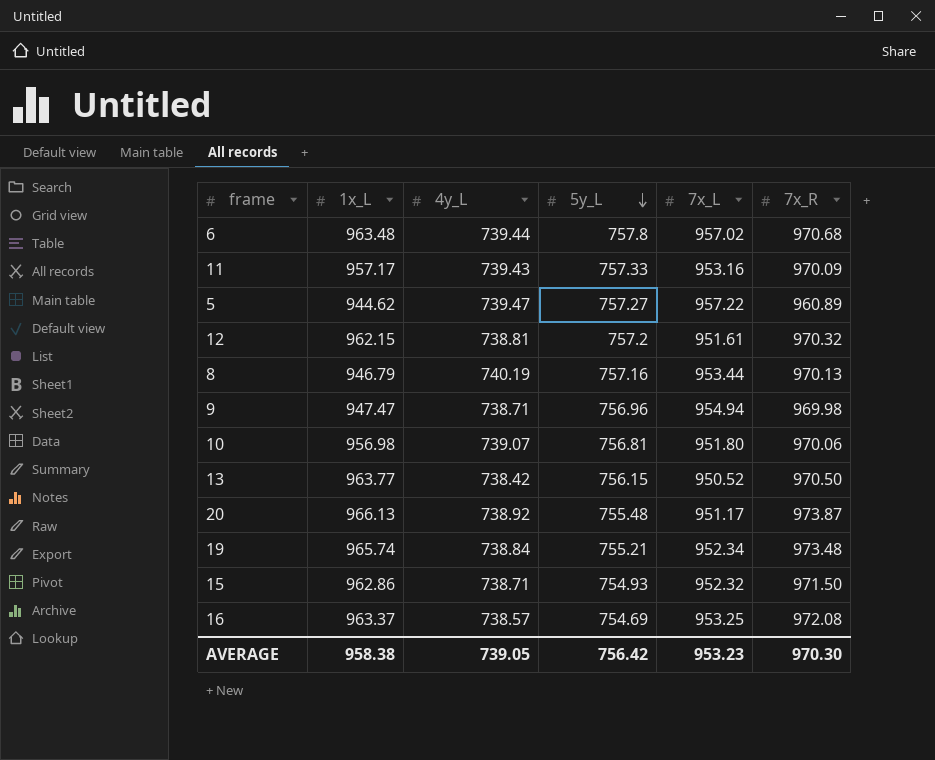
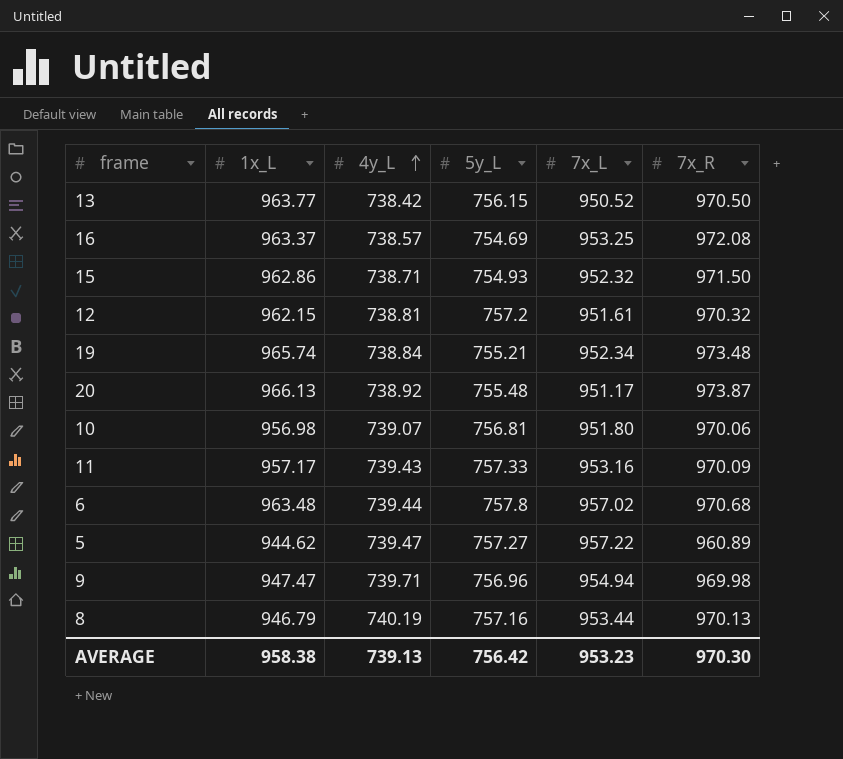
row order: 5y_L descending -> 4y_L ascending
9 | 4y_L: 738.71 -> 739.71
AVERAGE | 4y_L: 739.05 -> 739.13

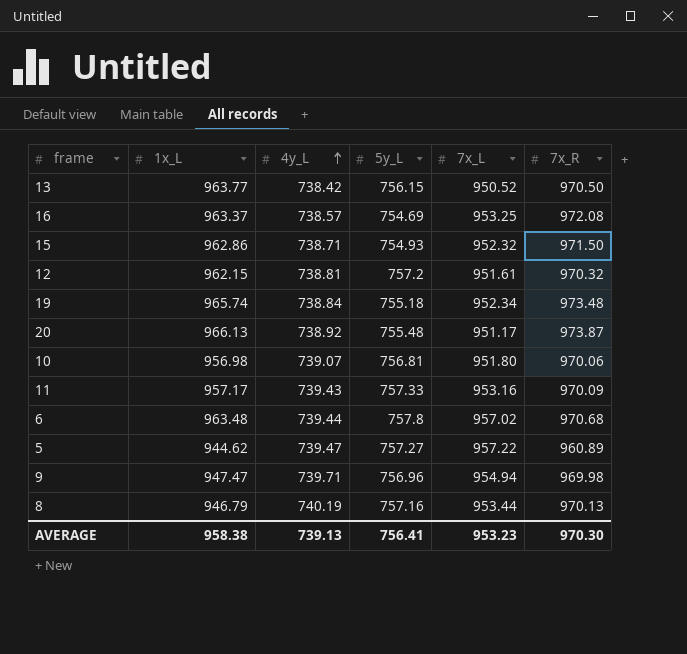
19 | 5y_L: 755.21 -> 755.18
AVERAGE | 5y_L: 756.42 -> 756.41

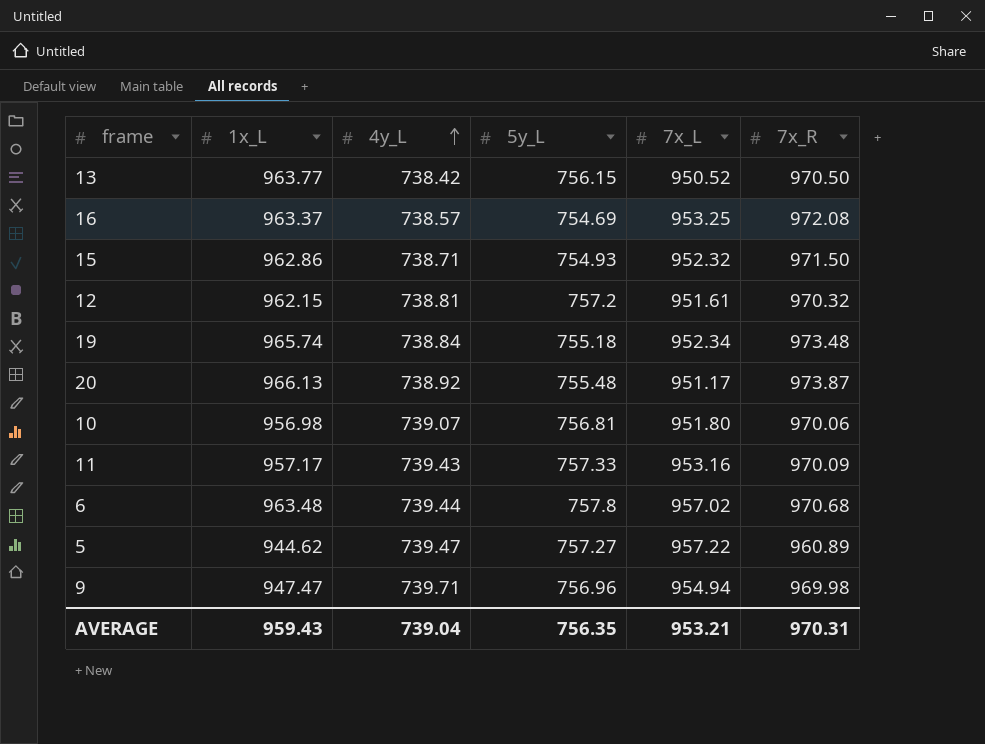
row 8: 946.79 | 740.19 | 757.16 | 953.44 | 970.13 -> none
AVERAGE | 1x_L: 958.38 -> 959.43
AVERAGE | 4y_L: 739.13 -> 739.04
AVERAGE | 5y_L: 756.41 -> 756.35
AVERAGE | 7x_L: 953.23 -> 953.21
AVERAGE | 7x_R: 970.30 -> 970.31

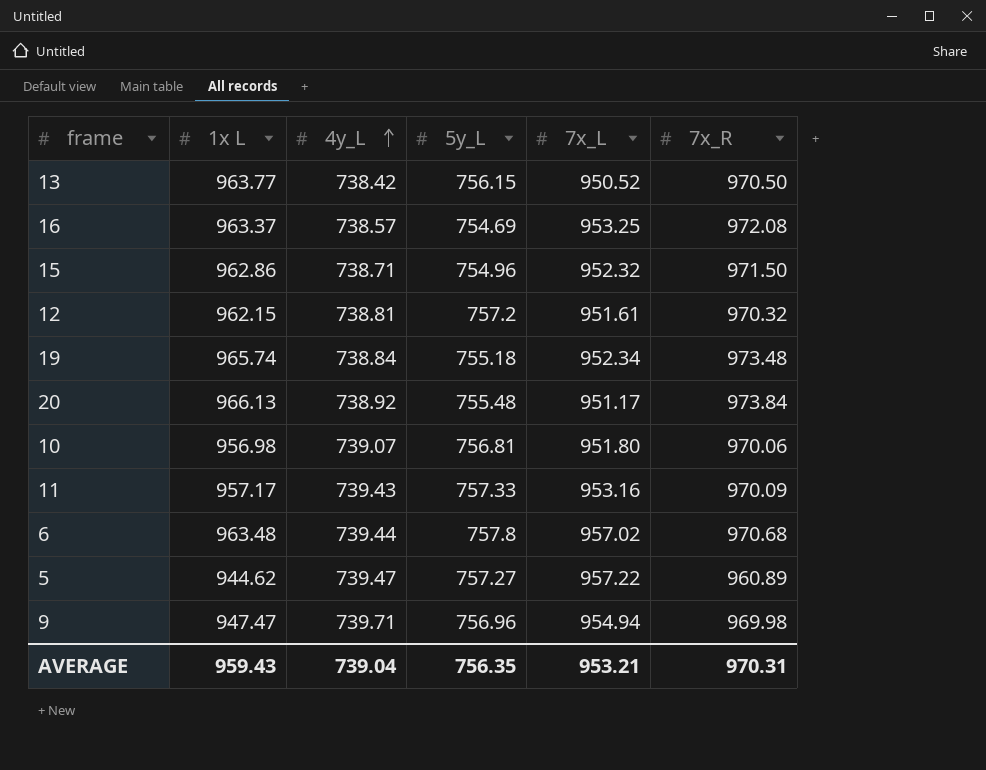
column name: 1x_L -> 1x L
15 | 5y_L: 754.93 -> 754.96
20 | 7x_R: 973.87 -> 973.84

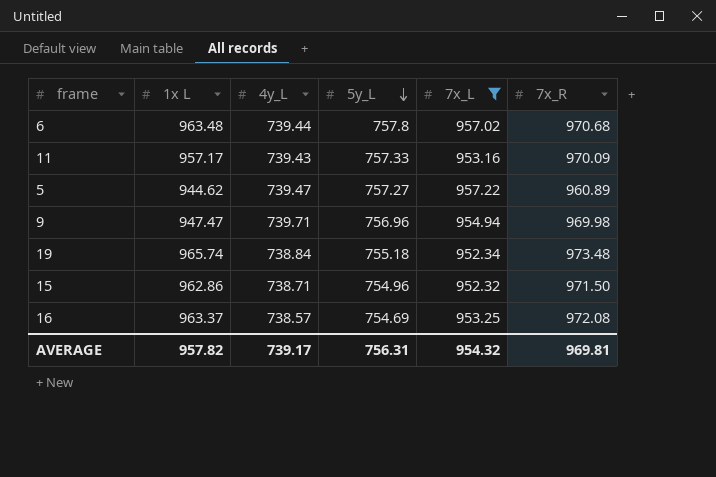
filter: none -> 7x_L >= 952.32
row order: 4y_L ascending -> 5y_L descending
AVERAGE | 1x L: 959.43 -> 957.82
AVERAGE | 4y_L: 739.04 -> 739.17
AVERAGE | 5y_L: 756.35 -> 756.31
AVERAGE | 7x_L: 953.21 -> 954.32
AVERAGE | 7x_R: 970.31 -> 969.81

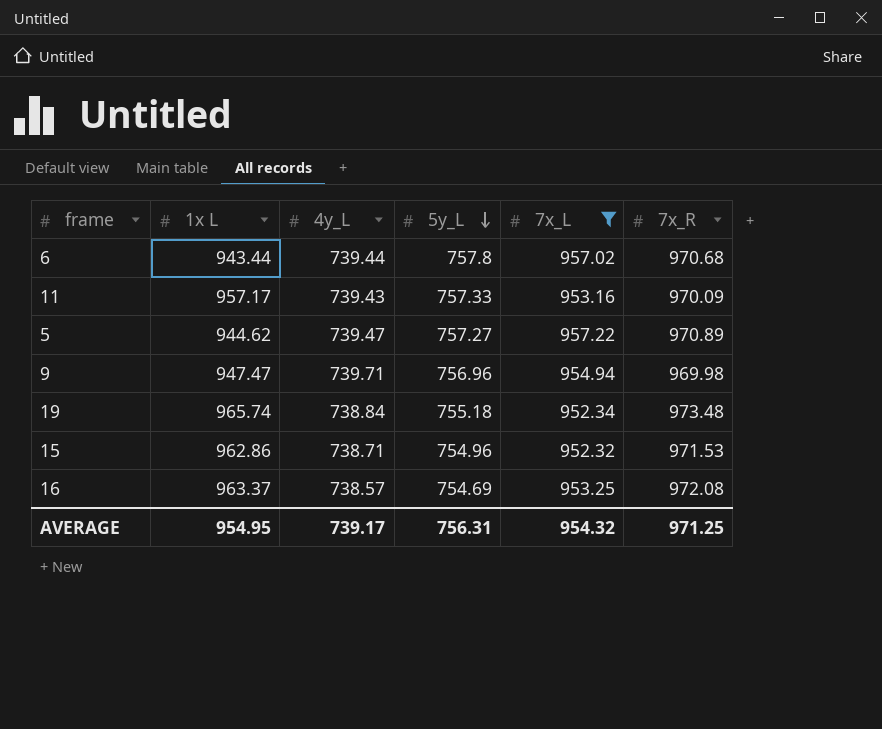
6 | 1x L: 963.48 -> 943.44
5 | 7x_R: 960.89 -> 970.89
15 | 7x_R: 971.50 -> 971.53
AVERAGE | 1x L: 957.82 -> 954.95
AVERAGE | 7x_R: 969.81 -> 971.25

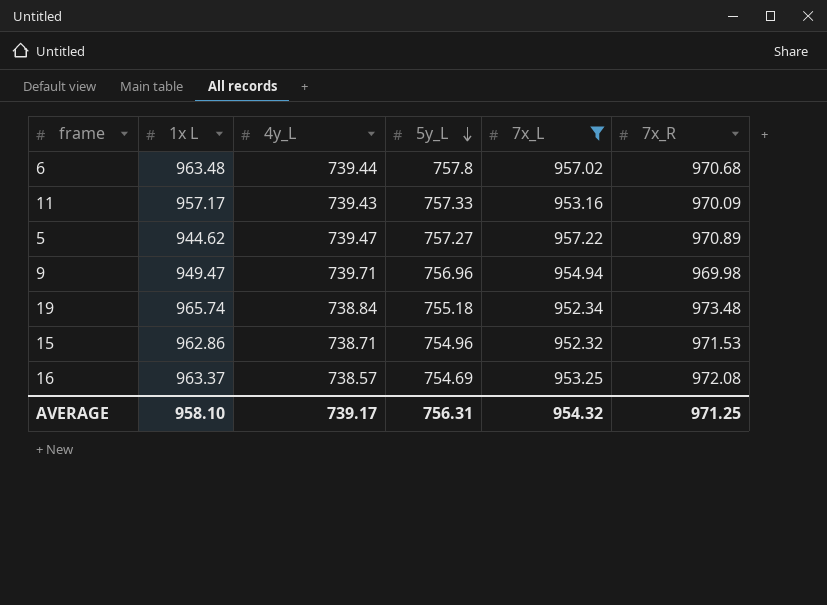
6 | 1x L: 943.44 -> 963.48
9 | 1x L: 947.47 -> 949.47
AVERAGE | 1x L: 954.95 -> 958.10

